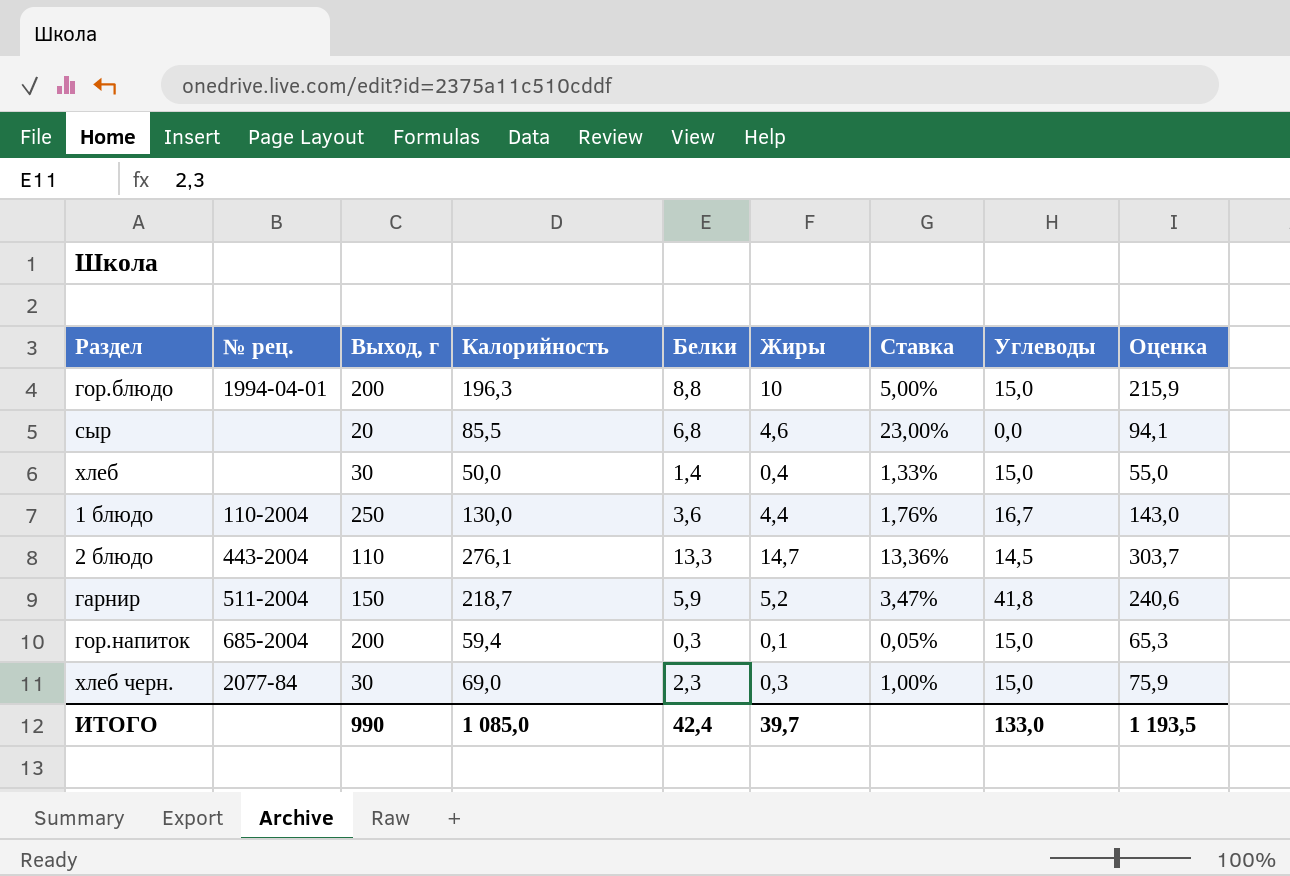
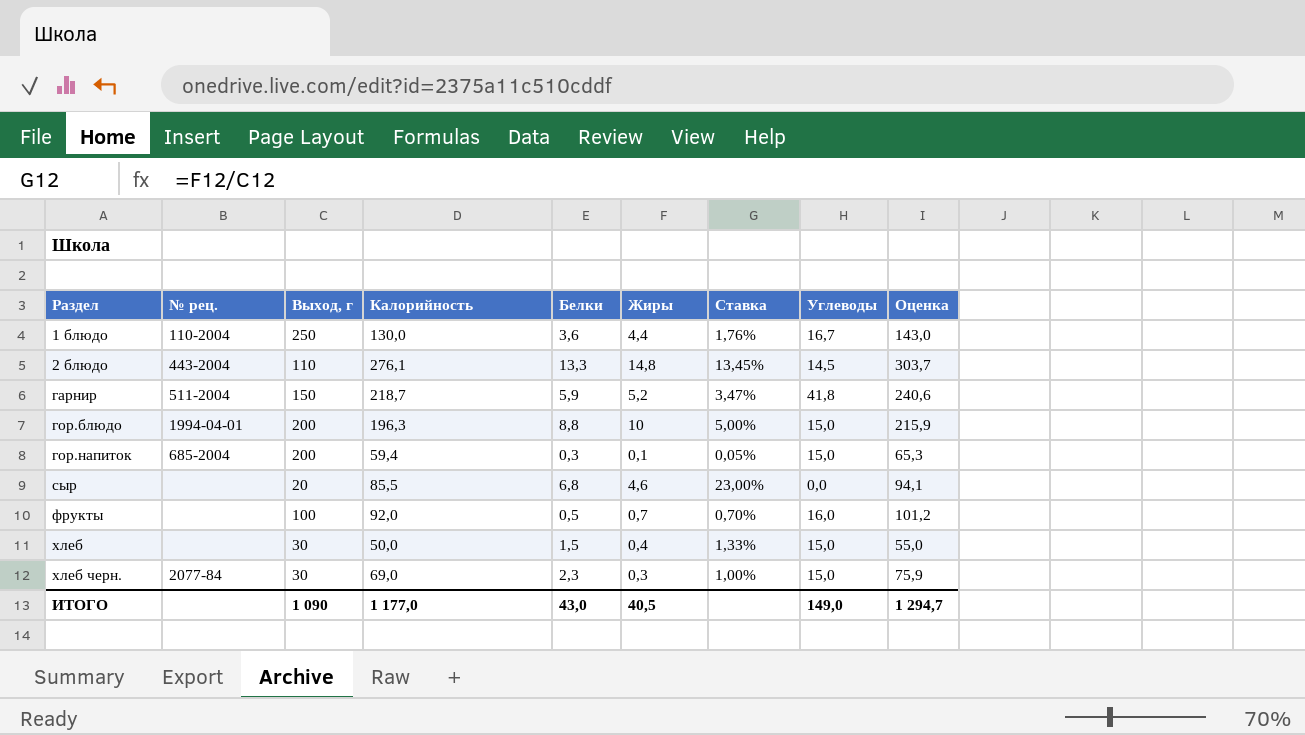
row order: none -> Раздел ascending
2 блюдо | Жиры: 14,7 -> 14,8
2 блюдо | Ставка: 13,36% -> 13,45%
row фрукты: none -> none | 100 | 92,0 | 0,5 | 0,7 | 0,70% | 16,0 | 101,2
хлеб | Белки: 1,4 -> 1,5
ИТОГО | Выход, г: 990 -> 1 090
ИТОГО | Калорийность: 1 085,0 -> 1 177,0
ИТОГО | Белки: 42,4 -> 43,0
ИТОГО | Жиры: 39,7 -> 40,5
ИТОГО | Углеводы: 133,0 -> 149,0
ИТОГО | Оценка: 1 193,5 -> 1 294,7

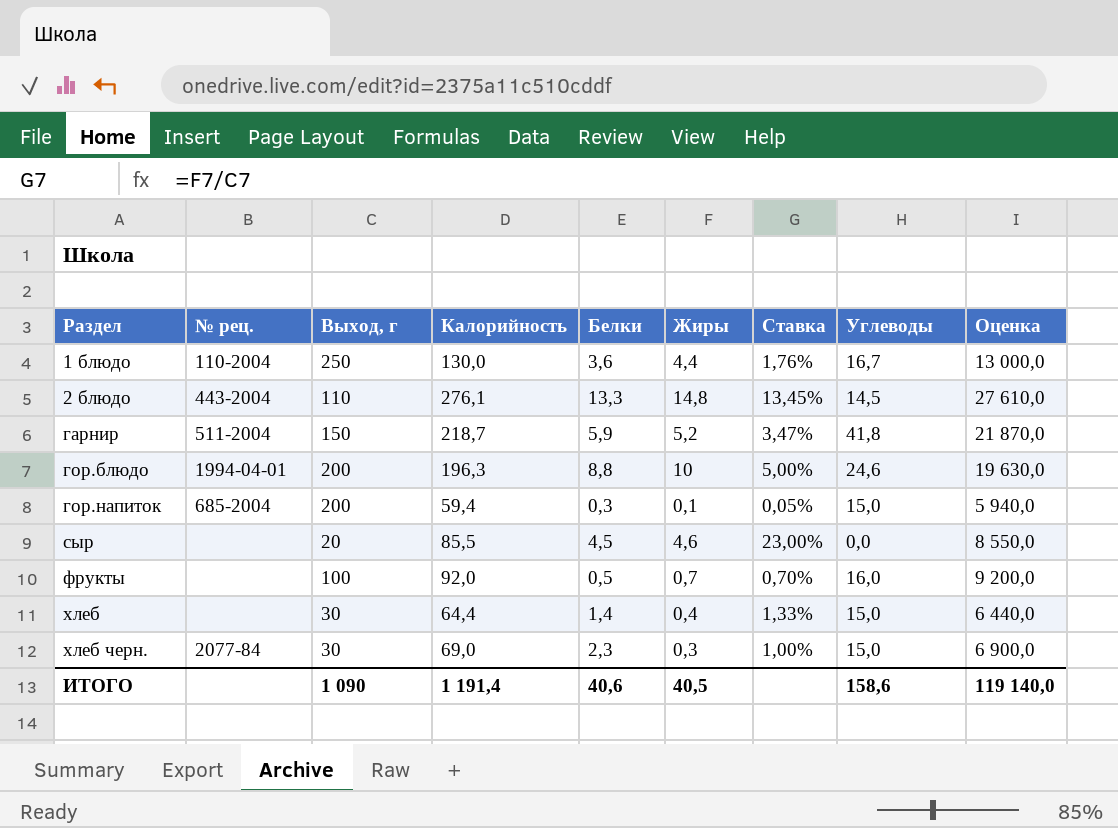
column Оценка | formula: [Калорийность] * 1,1 -> [Калорийность] * 100
гор.блюдо | Углеводы: 15,0 -> 24,6
сыр | Белки: 6,8 -> 4,5
хлеб | Калорийность: 50,0 -> 64,4
хлеб | Белки: 1,5 -> 1,4
ИТОГО | Калорийность: 1 177,0 -> 1 191,4
ИТОГО | Белки: 43,0 -> 40,6
ИТОГО | Углеводы: 149,0 -> 158,6
ИТОГО | Оценка: 1 294,7 -> 119 140,0

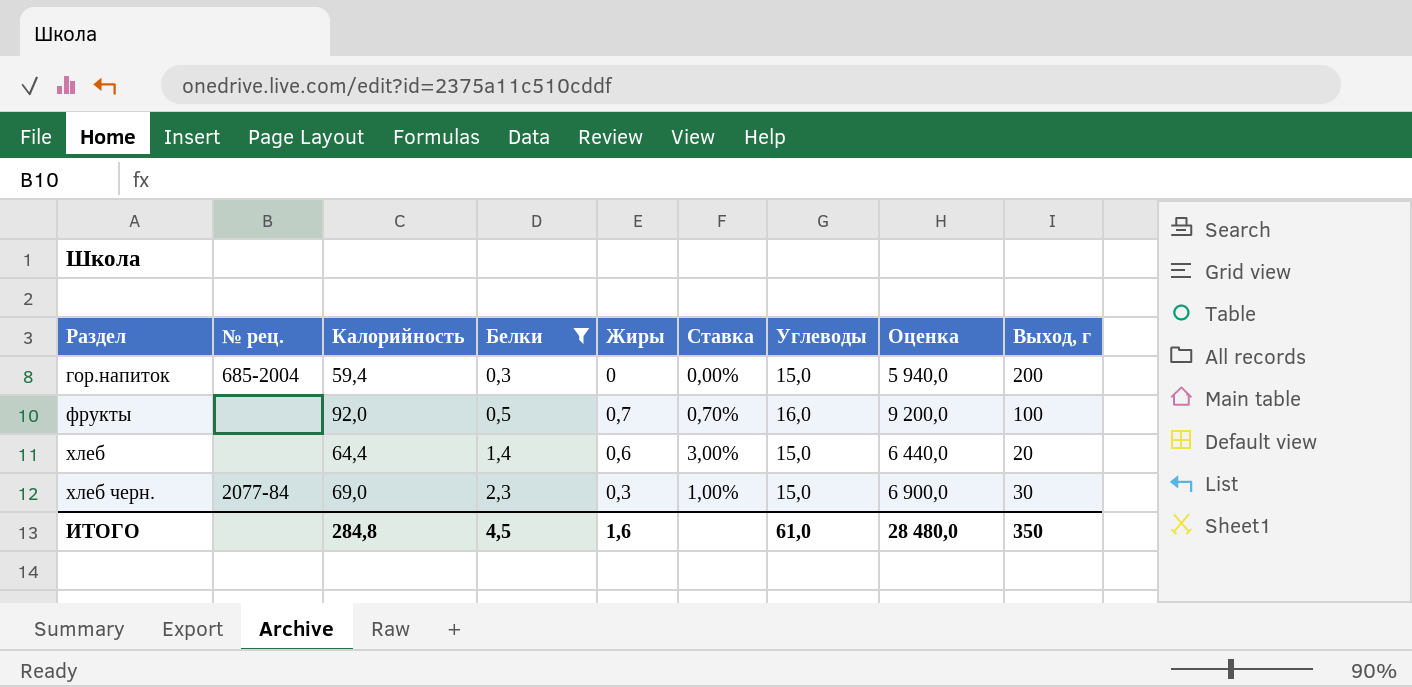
filter: none -> Белки <= 2,3
column Выход, г | position: 3 -> 9
гор.напиток | Жиры: 0,1 -> 0
гор.напиток | Ставка: 0,05% -> 0,00%
хлеб | Жиры: 0,4 -> 0,6
хлеб | Ставка: 1,33% -> 3,00%
хлеб | Выход, г: 30 -> 20
ИТОГО | Калорийность: 1 191,4 -> 284,8
ИТОГО | Белки: 40,6 -> 4,5
ИТОГО | Жиры: 40,5 -> 1,6
ИТОГО | Углеводы: 158,6 -> 61,0
ИТОГО | Оценка: 119 140,0 -> 28 480,0
ИТОГО | Выход, г: 1 090 -> 350

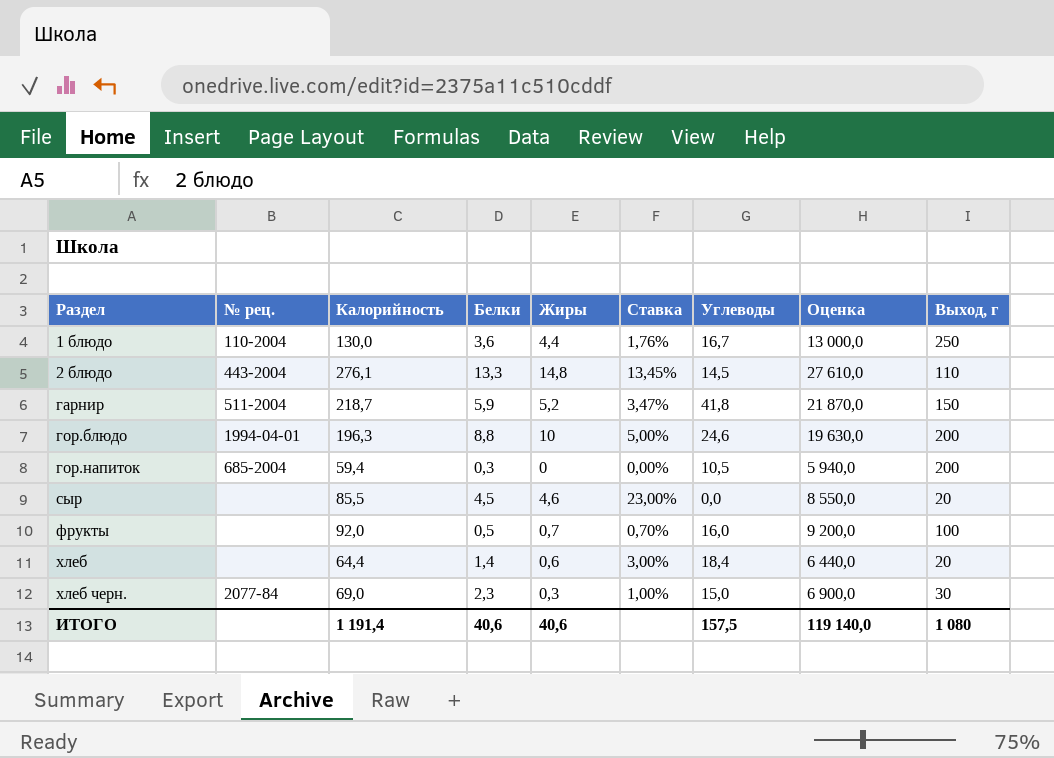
filter: Белки <= 2,3 -> none
гор.напиток | Углеводы: 15,0 -> 10,5
хлеб | Углеводы: 15,0 -> 18,4
ИТОГО | Калорийность: 284,8 -> 1 191,4
ИТОГО | Белки: 4,5 -> 40,6
ИТОГО | Жиры: 1,6 -> 40,6
ИТОГО | Углеводы: 61,0 -> 157,5
ИТОГО | Оценка: 28 480,0 -> 119 140,0
ИТОГО | Выход, г: 350 -> 1 080

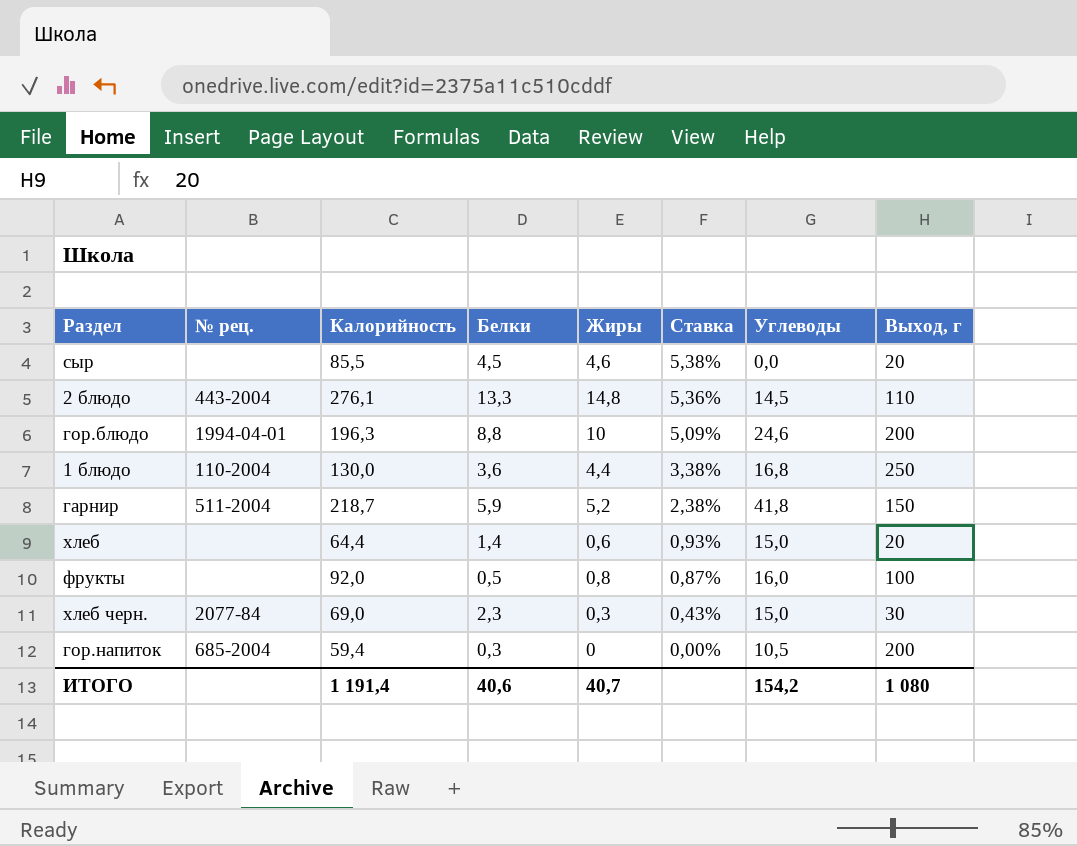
row order: Раздел ascending -> Ставка descending
column Оценка | formula: [Калорийность] * 100 -> none
column Ставка | formula: [Жиры] / [Выход, г] -> [Жиры] / [Калорийность]
1 блюдо | Углеводы: 16,7 -> 16,8
хлеб | Углеводы: 18,4 -> 15,0
фрукты | Жиры: 0,7 -> 0,8
ИТОГО | Жиры: 40,6 -> 40,7
ИТОГО | Углеводы: 157,5 -> 154,2

